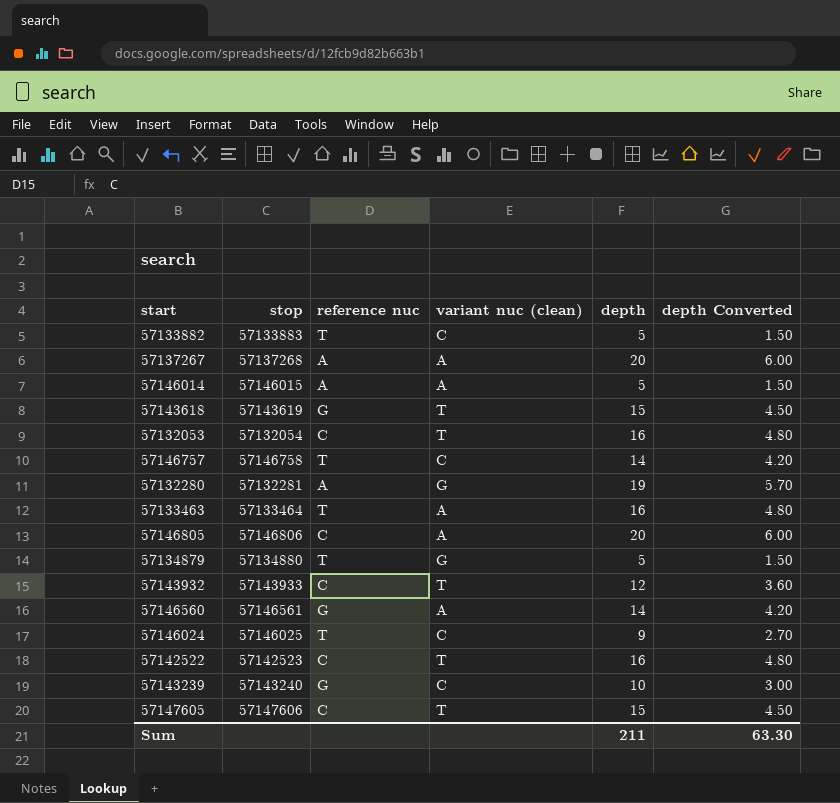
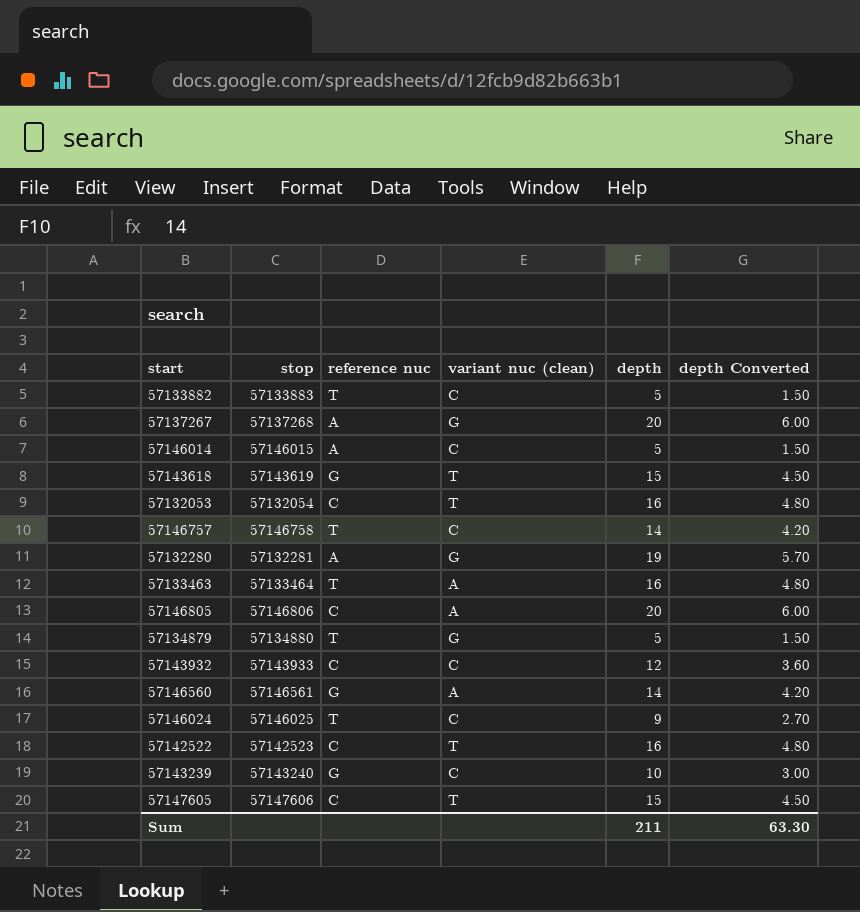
57137267 | variant nuc (clean): A -> G
57146014 | variant nuc (clean): A -> C
57143932 | variant nuc (clean): T -> C

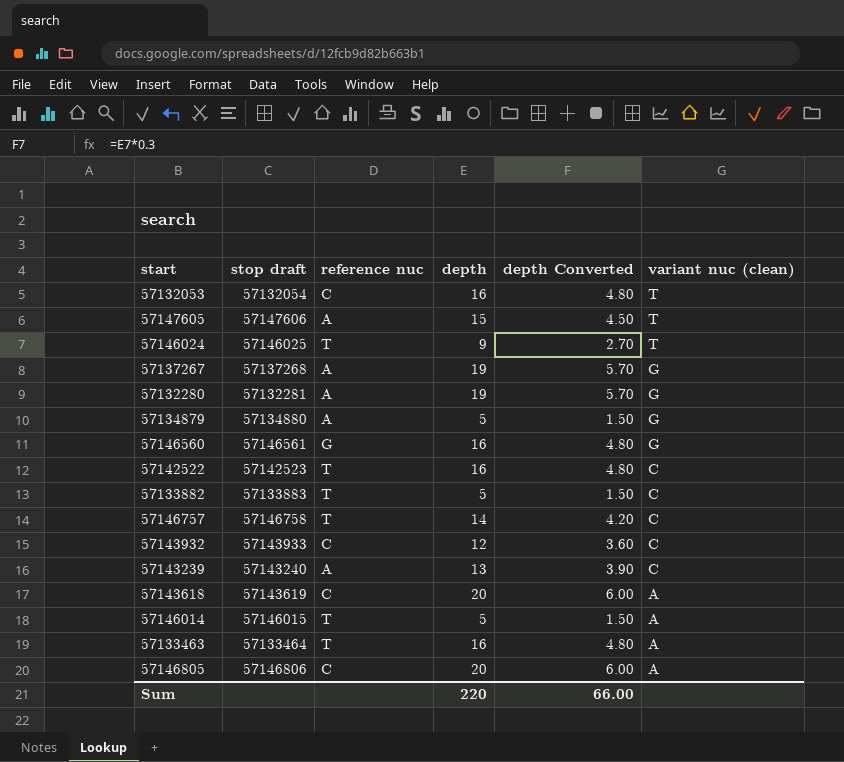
row order: none -> variant nuc (clean) descending
column name: stop -> stop draft
column variant nuc (clean) | position: 4 -> 6
57147605 | reference nuc: C -> A
57146024 | variant nuc (clean): C -> T
57137267 | depth: 20 -> 19
57137267 | depth Converted: 6.00 -> 5.70
57134879 | reference nuc: T -> A
57146560 | depth: 14 -> 16
57146560 | depth Converted: 4.20 -> 4.80
57146560 | variant nuc (clean): A -> G
57142522 | reference nuc: C -> T
57142522 | variant nuc (clean): T -> C
57143239 | reference nuc: G -> A
57143239 | depth: 10 -> 13
57143239 | depth Converted: 3.00 -> 3.90
57143618 | reference nuc: G -> C
57143618 | depth: 15 -> 20
57143618 | depth Converted: 4.50 -> 6.00
57143618 | variant nuc (clean): T -> A
57146014 | reference nuc: A -> T
57146014 | variant nuc (clean): C -> A
Sum | depth: 211 -> 220
Sum | depth Converted: 63.30 -> 66.00

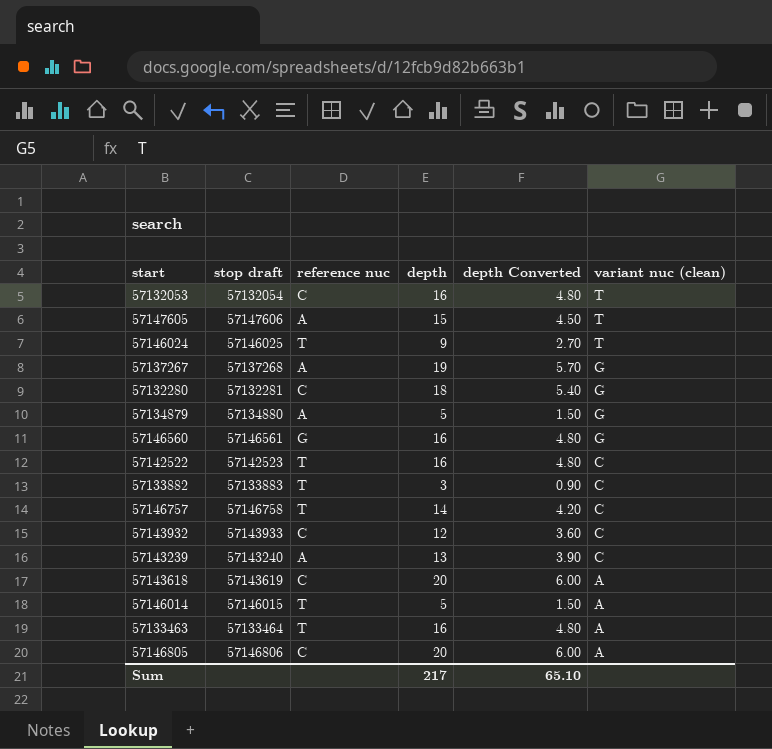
57132280 | reference nuc: A -> C
57132280 | depth: 19 -> 18
57132280 | depth Converted: 5.70 -> 5.40
57133882 | depth: 5 -> 3
57133882 | depth Converted: 1.50 -> 0.90
Sum | depth: 220 -> 217
Sum | depth Converted: 66.00 -> 65.10

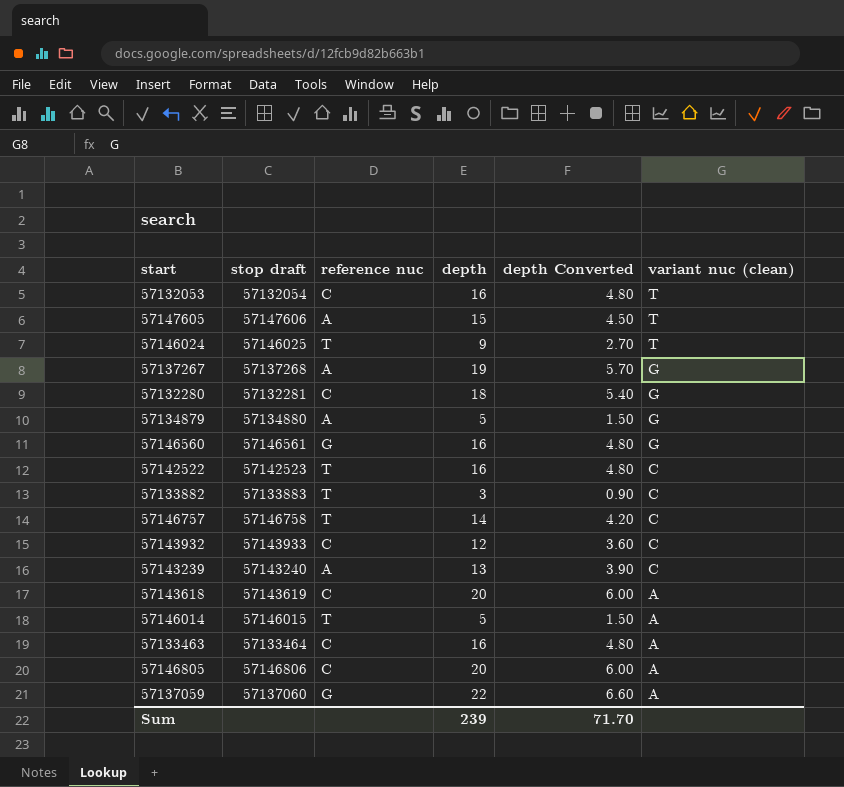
57133463 | reference nuc: T -> C
row 57137059: none -> 57137060 | G | 22 | 6.60 | A
Sum | depth: 217 -> 239
Sum | depth Converted: 65.10 -> 71.70

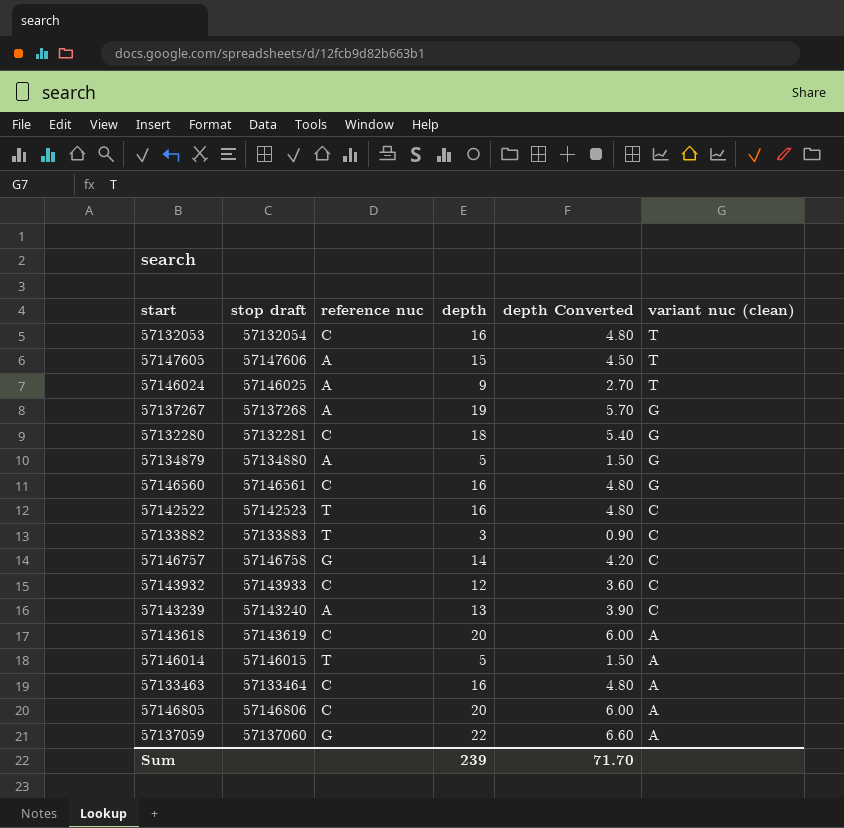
57146024 | reference nuc: T -> A
57146560 | reference nuc: G -> C
57146757 | reference nuc: T -> G

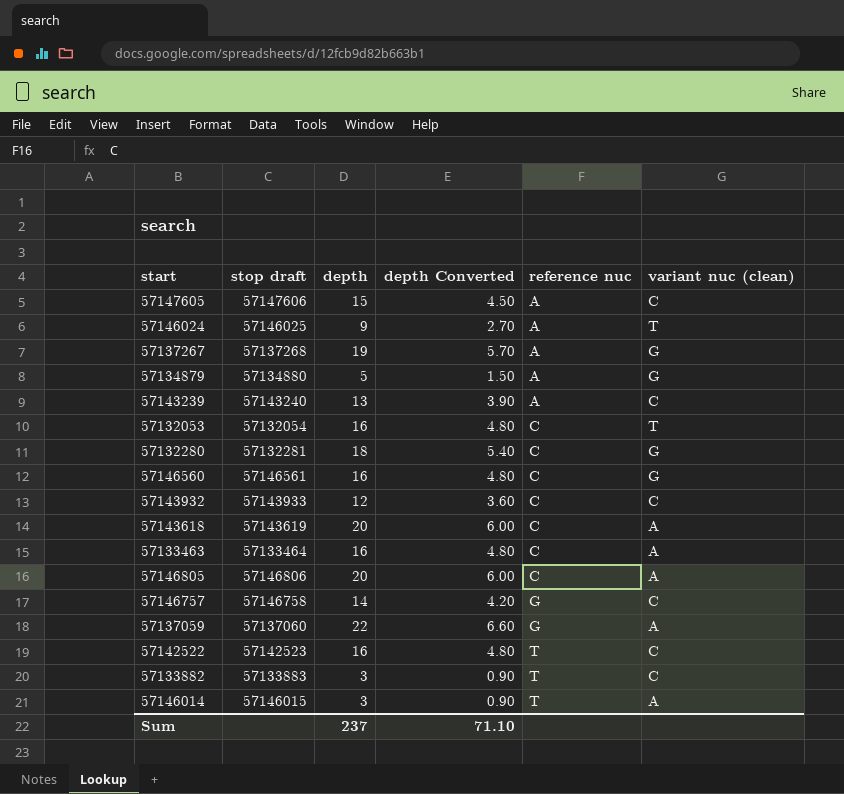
row order: variant nuc (clean) descending -> reference nuc ascending
column reference nuc | position: 3 -> 5
57147605 | variant nuc (clean): T -> C
57146014 | depth: 5 -> 3
57146014 | depth Converted: 1.50 -> 0.90
Sum | depth: 239 -> 237
Sum | depth Converted: 71.70 -> 71.10

